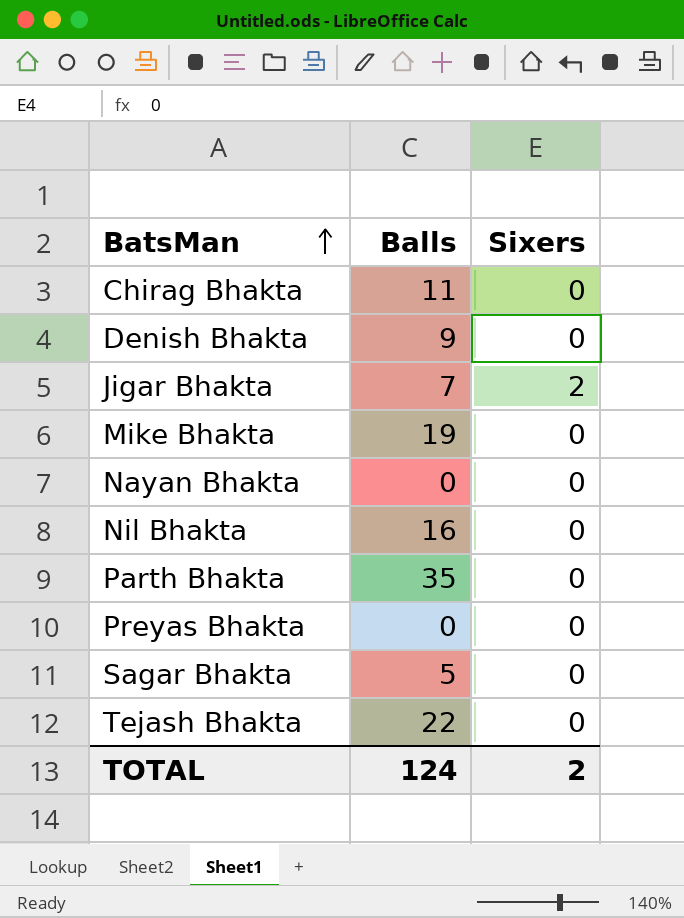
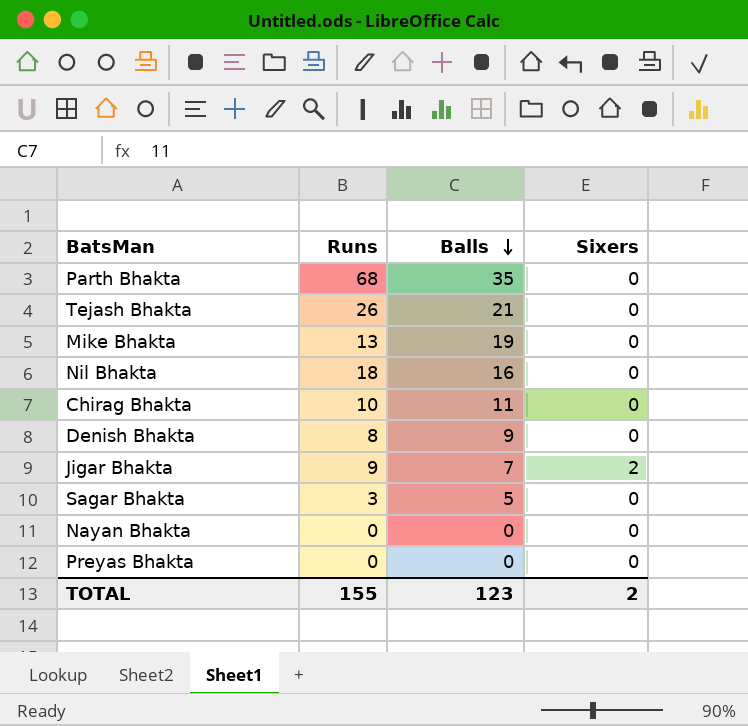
row order: BatsMan ascending -> Balls descending
column Runs | position: none -> 2
Tejash Bhakta | Balls: 22 -> 21
TOTAL | Balls: 124 -> 123

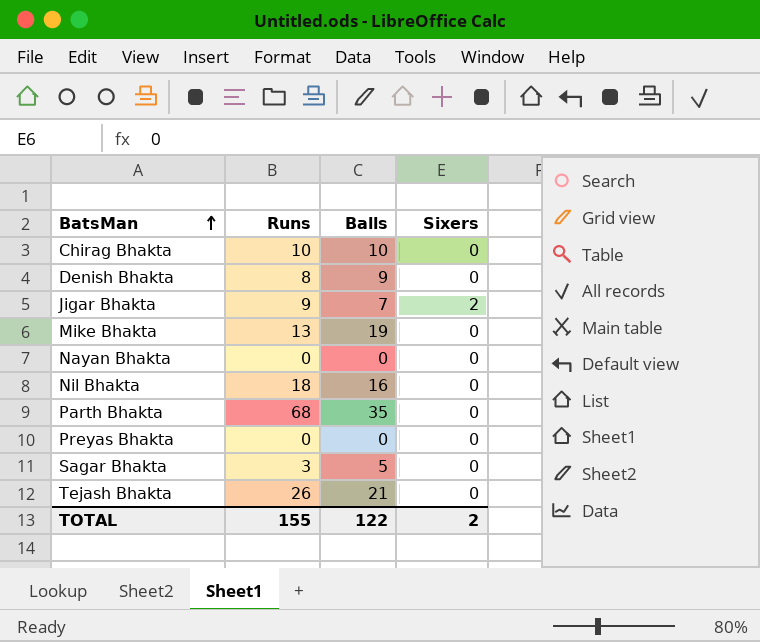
row order: Balls descending -> BatsMan ascending
Chirag Bhakta | Balls: 11 -> 10
TOTAL | Balls: 123 -> 122

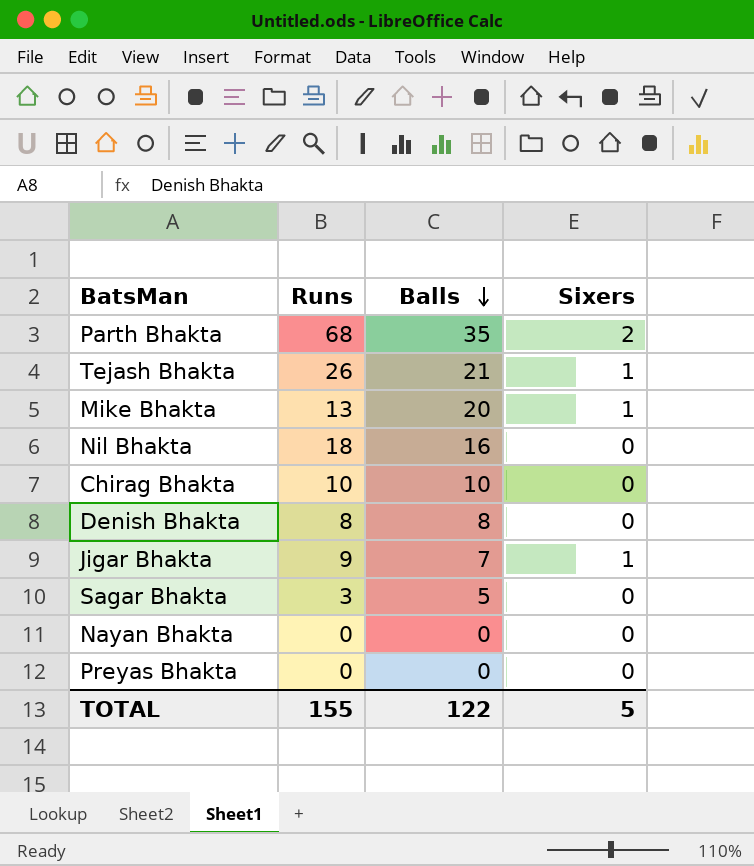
row order: BatsMan ascending -> Balls descending
Parth Bhakta | Sixers: 0 -> 2
Tejash Bhakta | Sixers: 0 -> 1
Mike Bhakta | Balls: 19 -> 20
Mike Bhakta | Sixers: 0 -> 1
Denish Bhakta | Balls: 9 -> 8
Jigar Bhakta | Sixers: 2 -> 1
TOTAL | Sixers: 2 -> 5

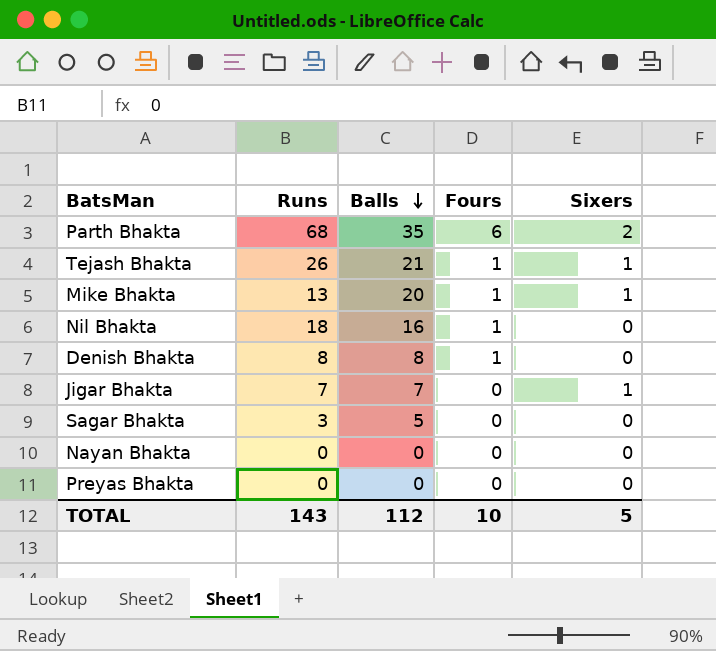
column Fours | position: none -> 4
row Chirag Bhakta: 10 | 10 | 0 -> none
Jigar Bhakta | Runs: 9 -> 7
TOTAL | Runs: 155 -> 143
TOTAL | Balls: 122 -> 112

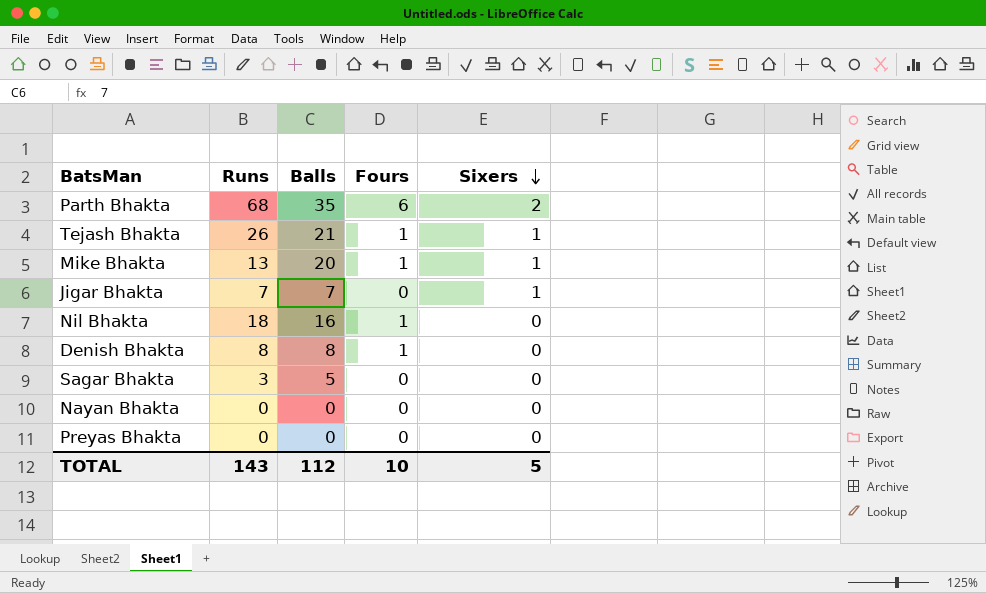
row order: Balls descending -> Sixers descending

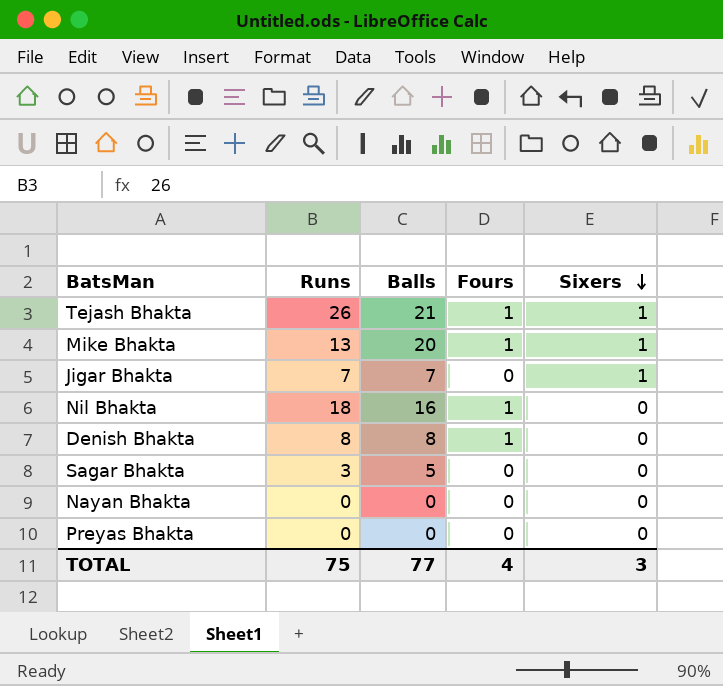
row Parth Bhakta: 68 | 35 | 6 | 2 -> none
TOTAL | Runs: 143 -> 75
TOTAL | Balls: 112 -> 77
TOTAL | Fours: 10 -> 4
TOTAL | Sixers: 5 -> 3

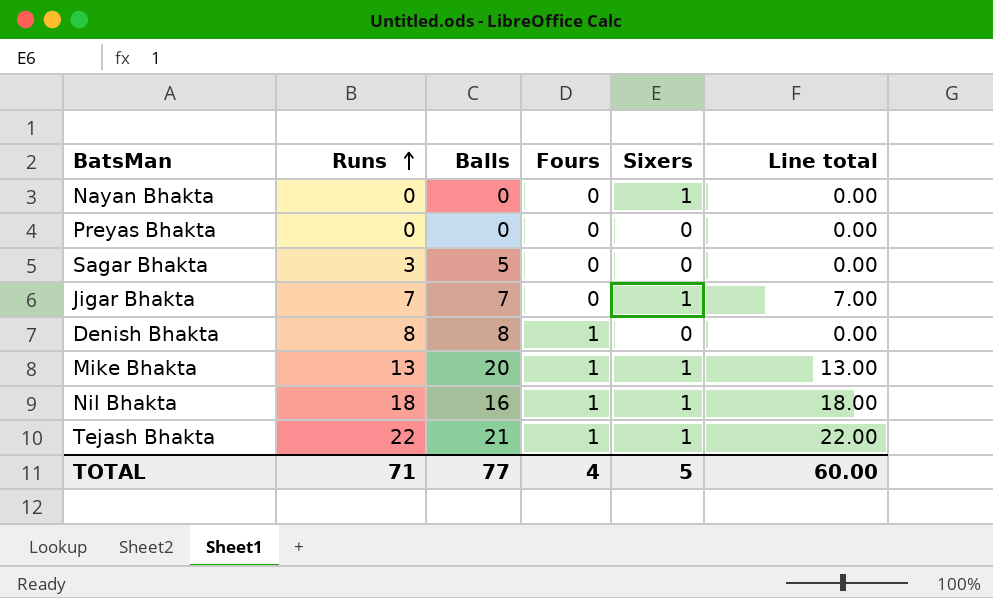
row order: Sixers descending -> Runs ascending
column Line total | formula: none -> [Runs] * [Sixers]
Nayan Bhakta | Sixers: 0 -> 1
Nil Bhakta | Sixers: 0 -> 1
Tejash Bhakta | Runs: 26 -> 22
TOTAL | Runs: 75 -> 71
TOTAL | Sixers: 3 -> 5

